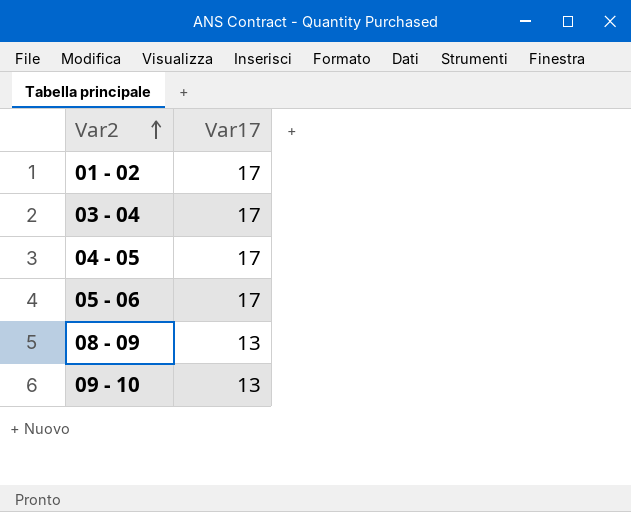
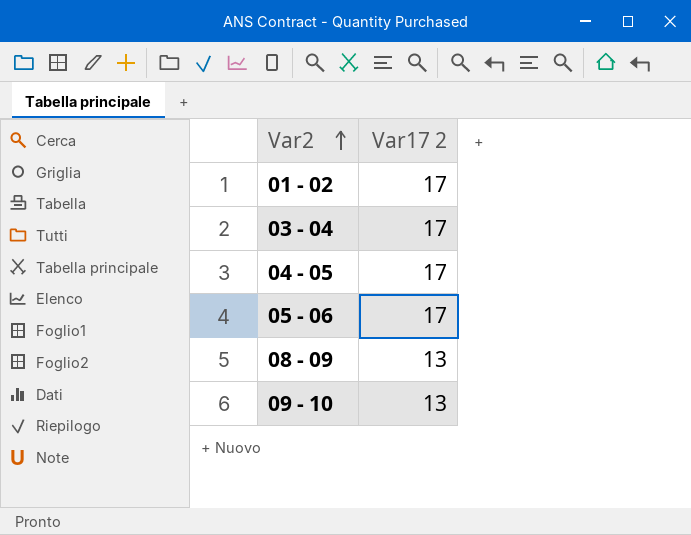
column name: Var17 -> Var17 2

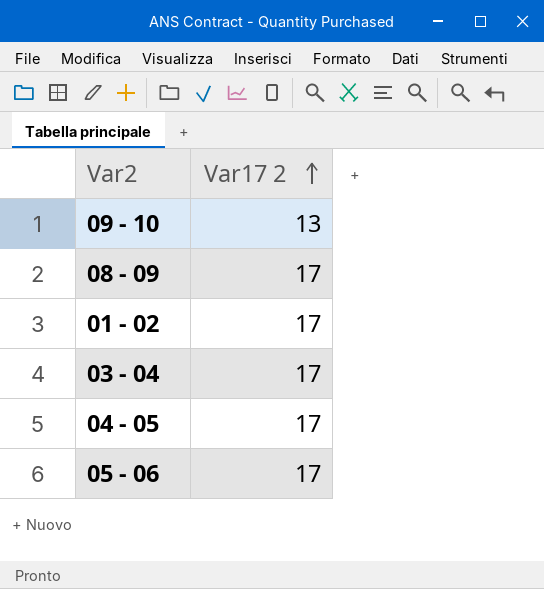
row order: Var2 ascending -> Var17 2 ascending
08 - 09 | Var17 2: 13 -> 17

